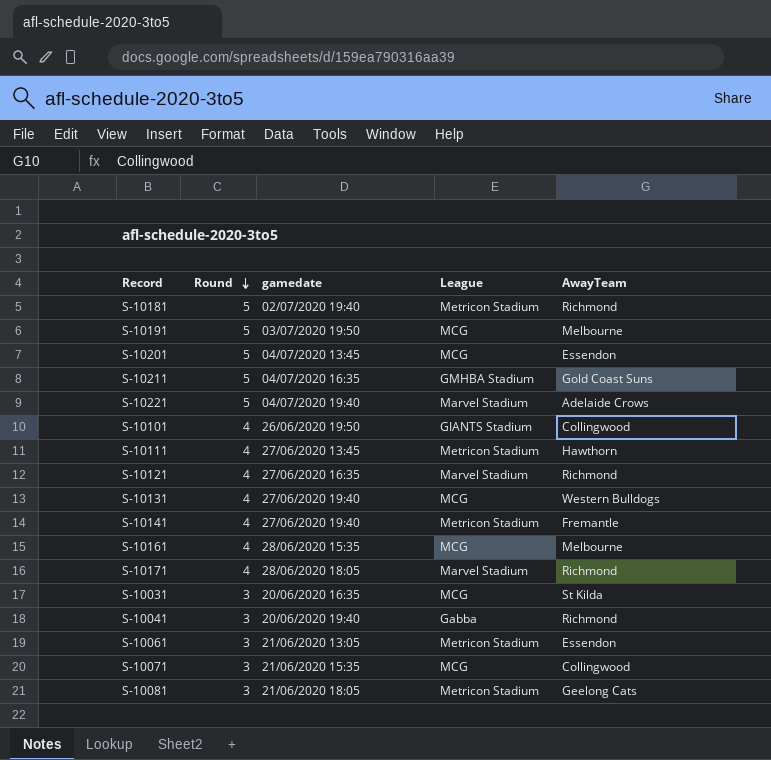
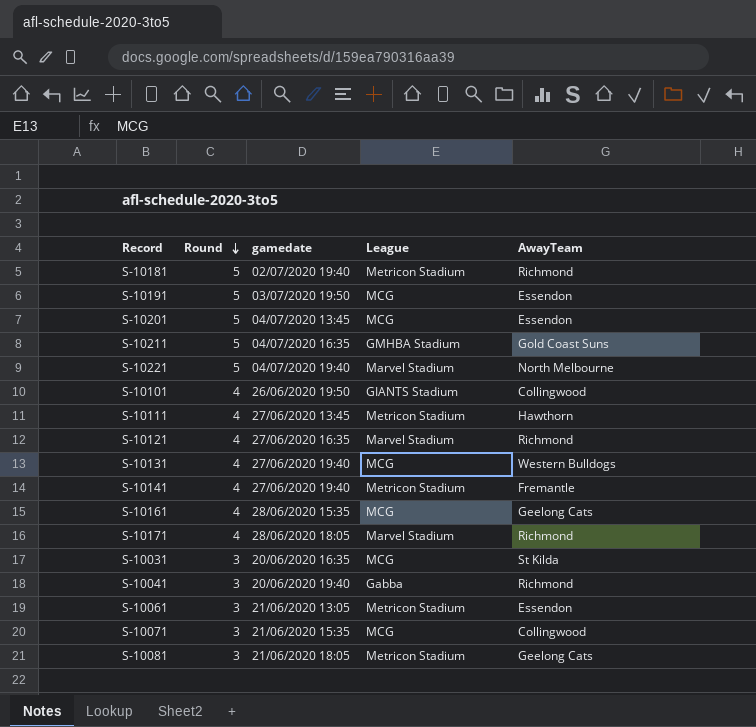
S-10191 | AwayTeam: Melbourne -> Essendon
S-10221 | AwayTeam: Adelaide Crows -> North Melbourne
S-10161 | AwayTeam: Melbourne -> Geelong Cats

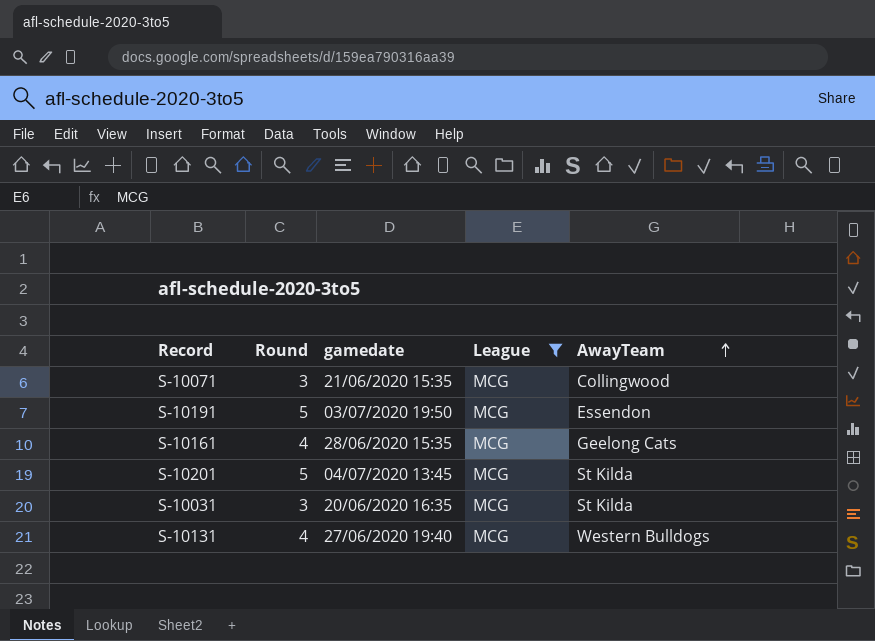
filter: none -> League = MCG
row order: Round descending -> AwayTeam ascending
S-10201 | AwayTeam: Essendon -> St Kilda

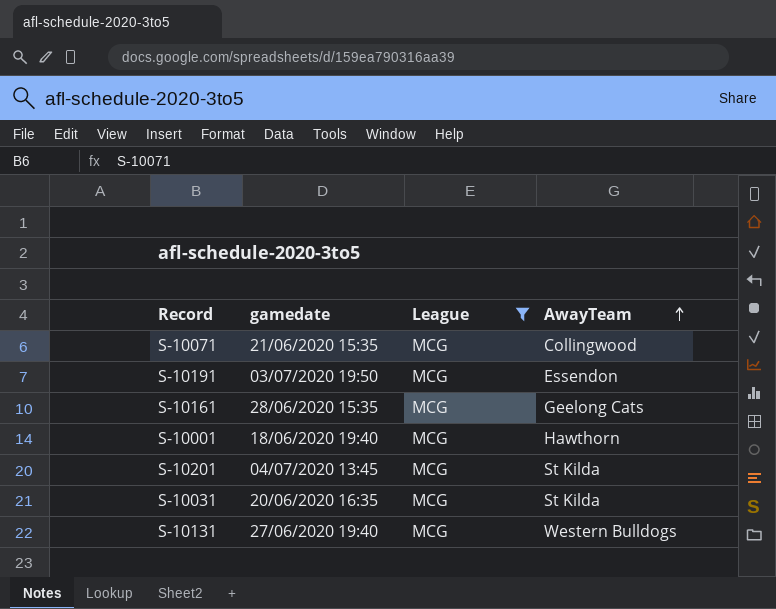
column Round | position: 2 -> none
row S-10001: none -> 18/06/2020 19:40 | MCG | Hawthorn

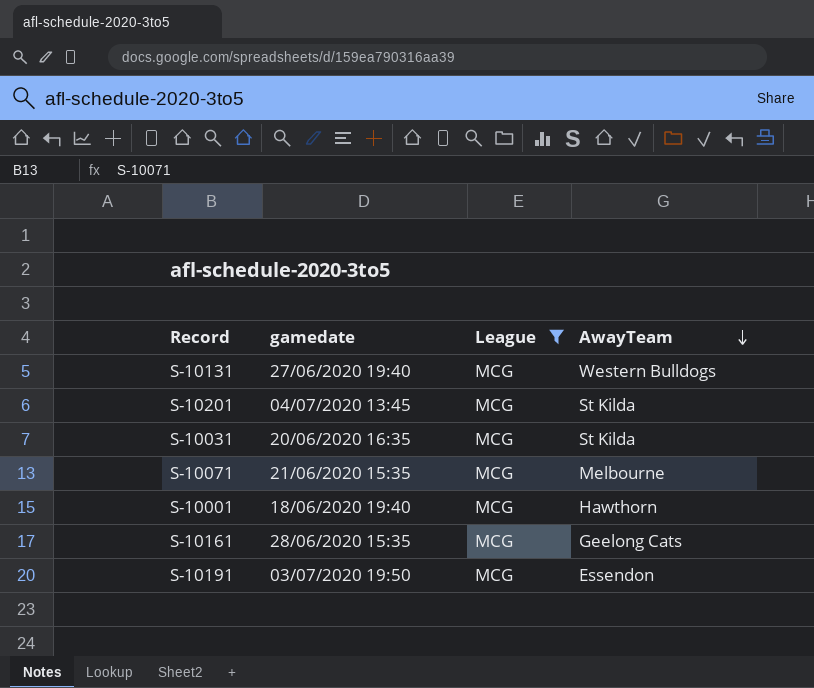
row order: AwayTeam ascending -> AwayTeam descending
S-10071 | AwayTeam: Collingwood -> Melbourne

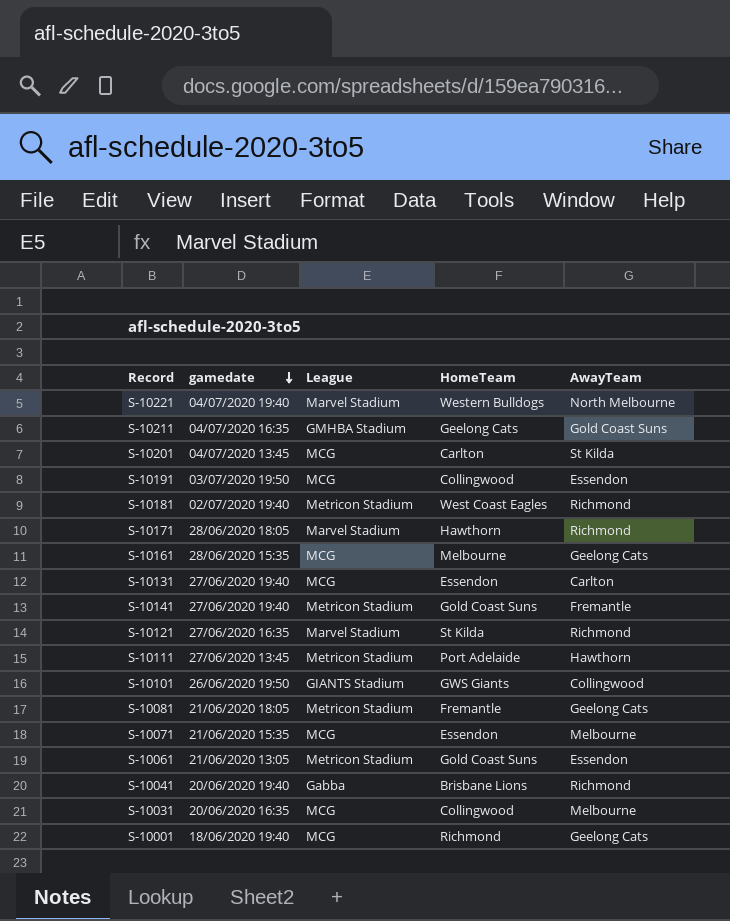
filter: League = MCG -> none
row order: AwayTeam descending -> gamedate descending
column HomeTeam | position: none -> 4
S-10131 | AwayTeam: Western Bulldogs -> Carlton
S-10031 | AwayTeam: St Kilda -> Melbourne
S-10001 | AwayTeam: Hawthorn -> Geelong Cats

